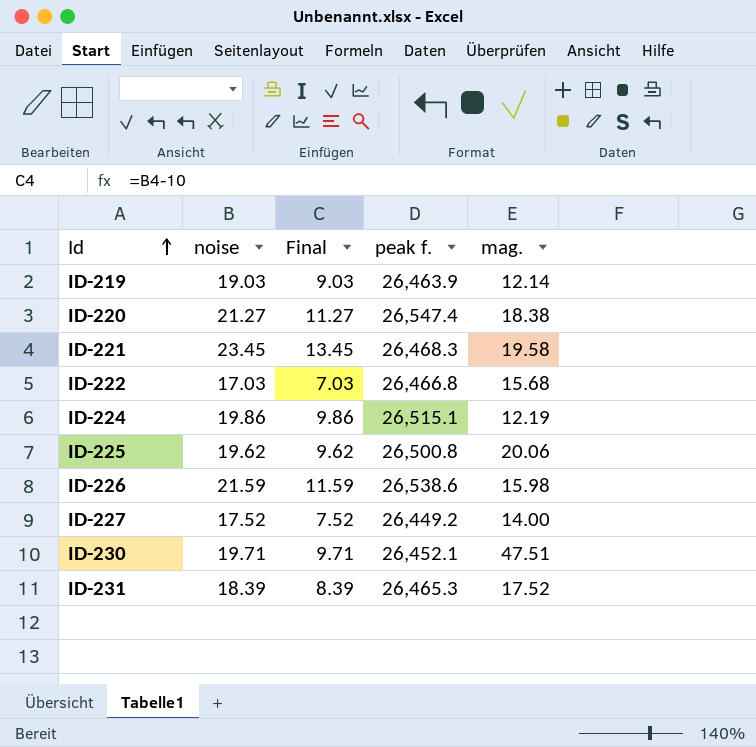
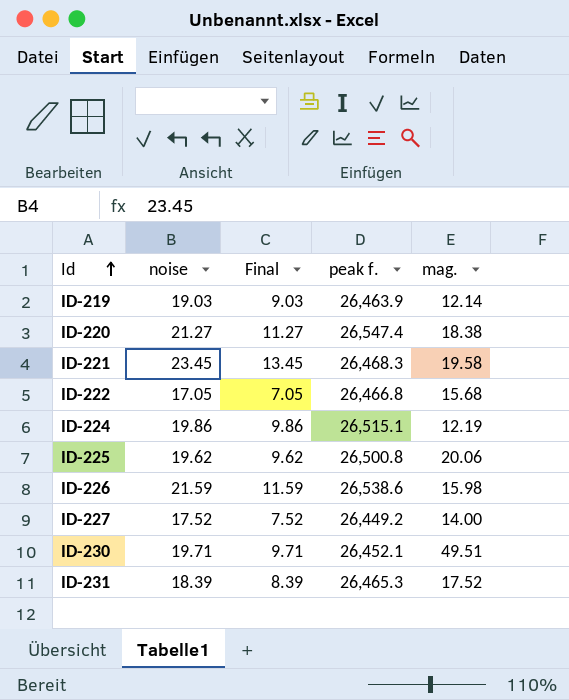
ID-222 | noise: 17.03 -> 17.05
ID-222 | Final: 7.03 -> 7.05
ID-230 | mag.: 47.51 -> 49.51

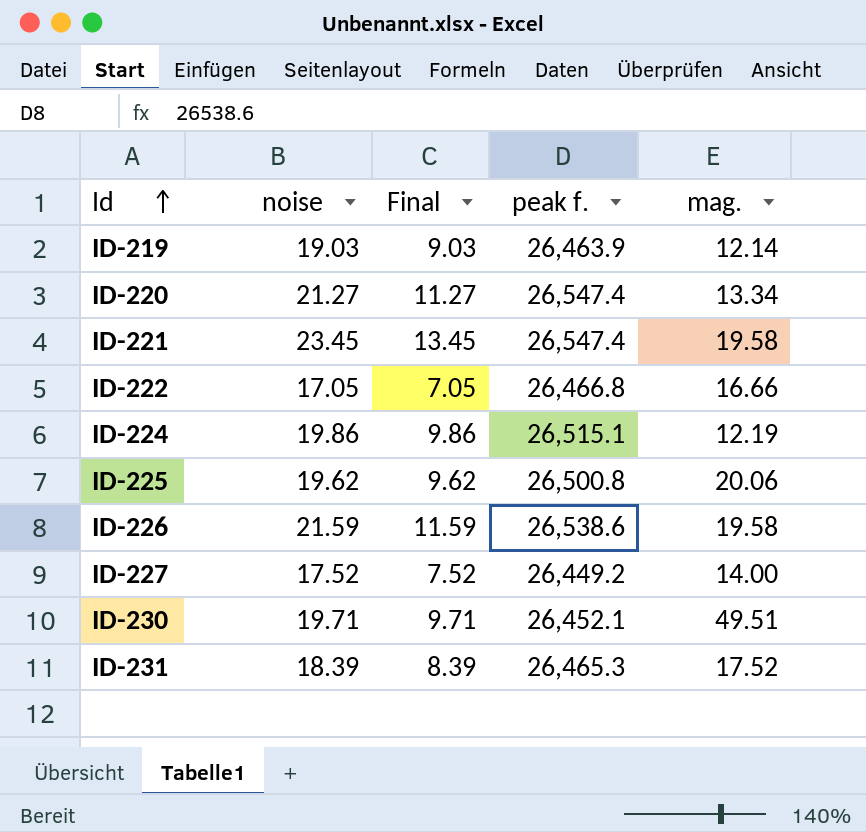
ID-220 | mag.: 18.38 -> 13.34
ID-221 | peak f.: 26,468.3 -> 26,547.4
ID-222 | mag.: 15.68 -> 16.66
ID-226 | mag.: 15.98 -> 19.58

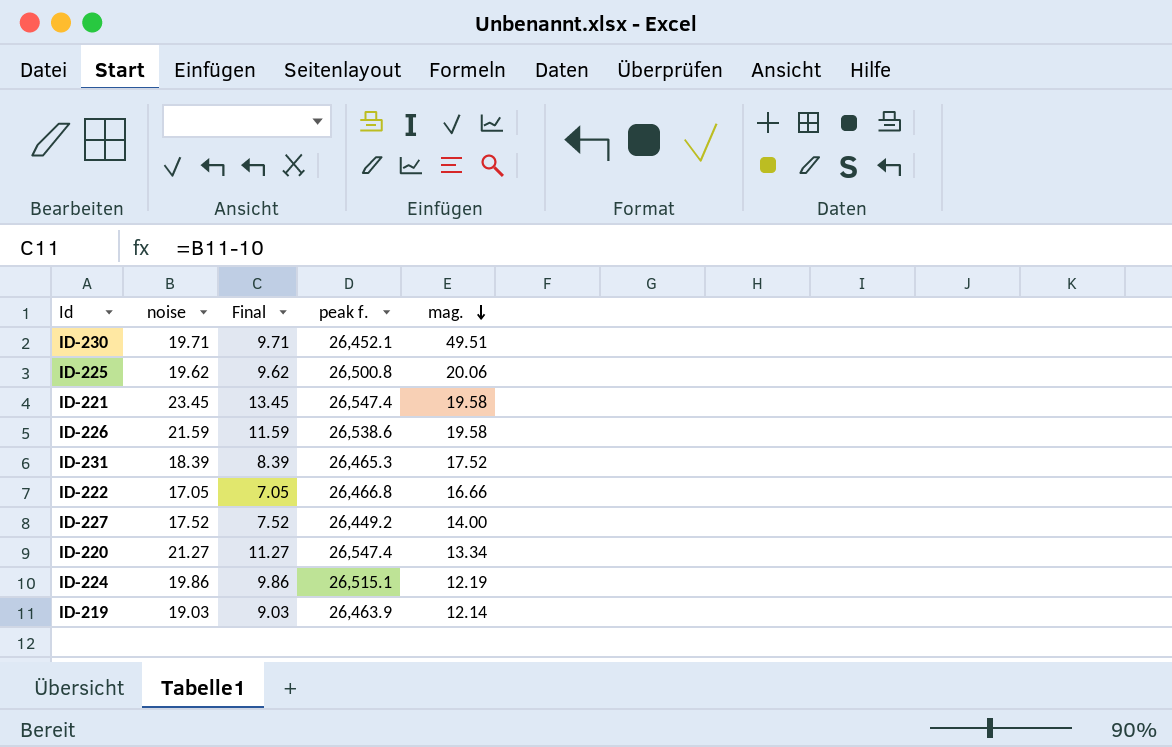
row order: Id ascending -> mag. descending

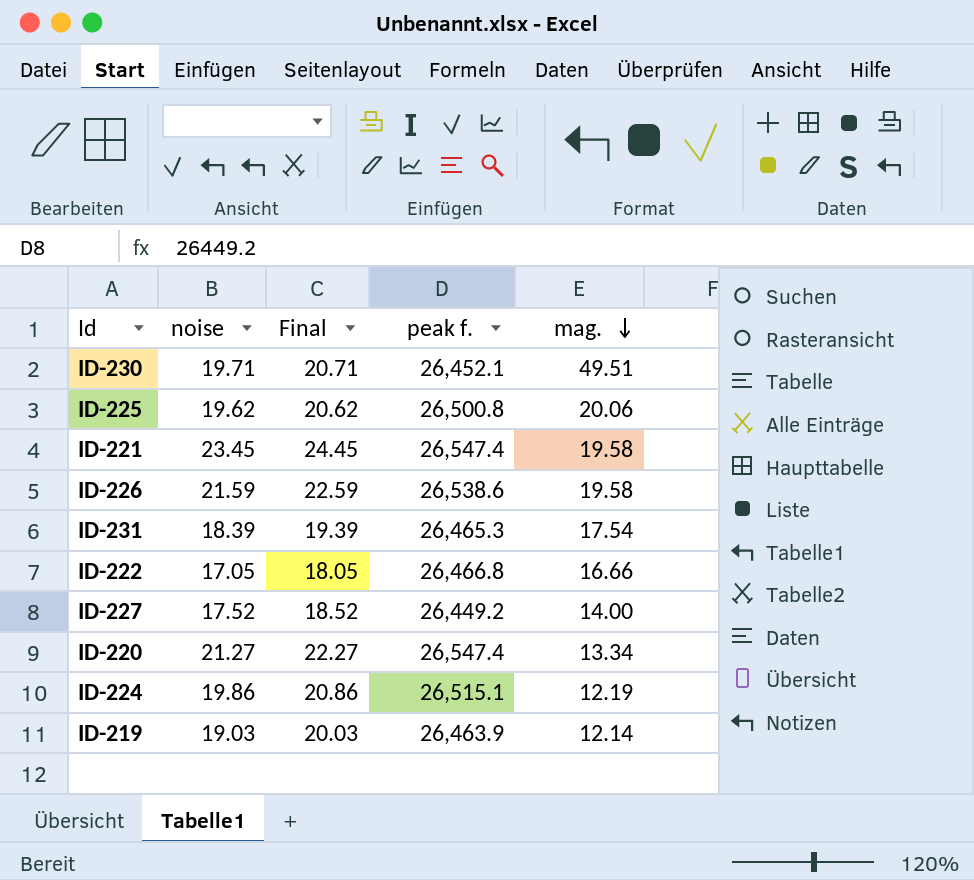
column Final | formula: [noise] - 10 -> [noise] + 1
ID-231 | mag.: 17.52 -> 17.54

